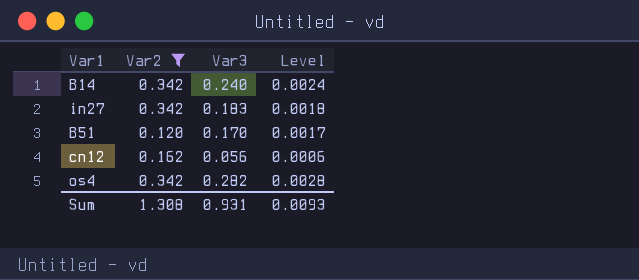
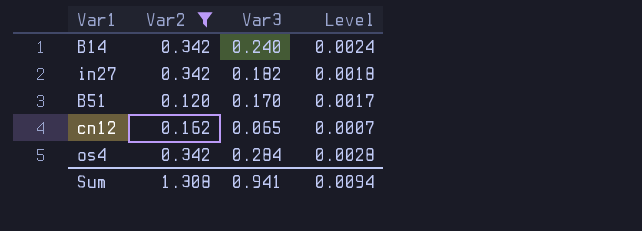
in27 | Var3: 0.183 -> 0.182
cn12 | Var3: 0.056 -> 0.065
cn12 | Level: 0.0006 -> 0.0007
os4 | Var3: 0.282 -> 0.284
Sum | Var3: 0.931 -> 0.941
Sum | Level: 0.0093 -> 0.0094

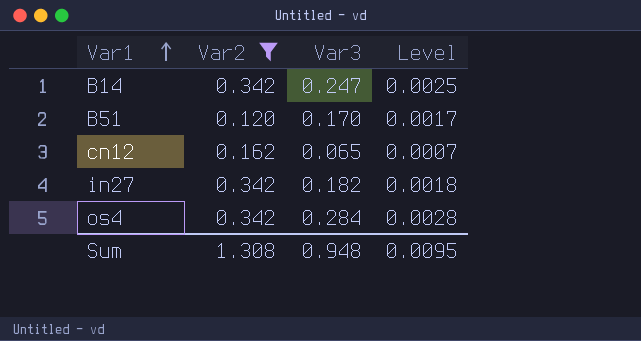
row order: none -> Var1 ascending
B14 | Var3: 0.240 -> 0.247
B14 | Level: 0.0024 -> 0.0025
Sum | Var3: 0.941 -> 0.948
Sum | Level: 0.0094 -> 0.0095

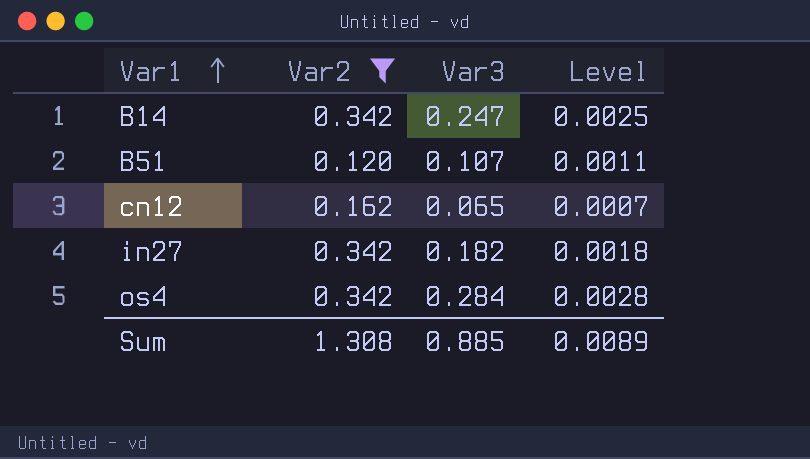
B51 | Var3: 0.170 -> 0.107
B51 | Level: 0.0017 -> 0.0011
Sum | Var3: 0.948 -> 0.885
Sum | Level: 0.0095 -> 0.0089

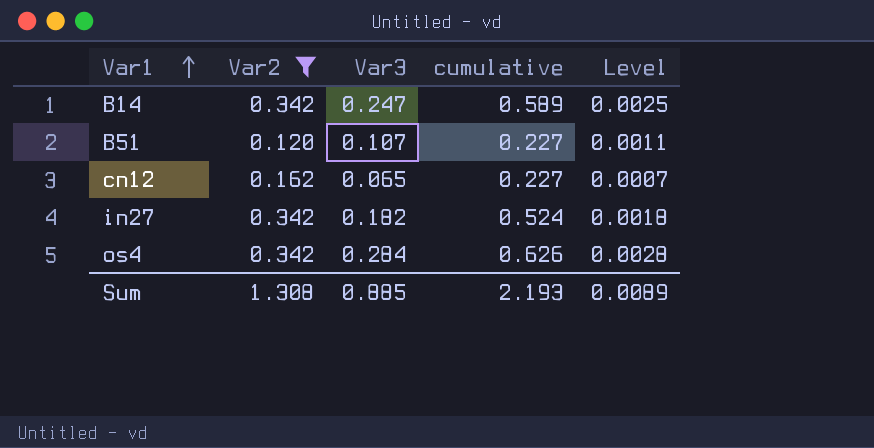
column cumulative | formula: none -> [Var2] + [Var3]

